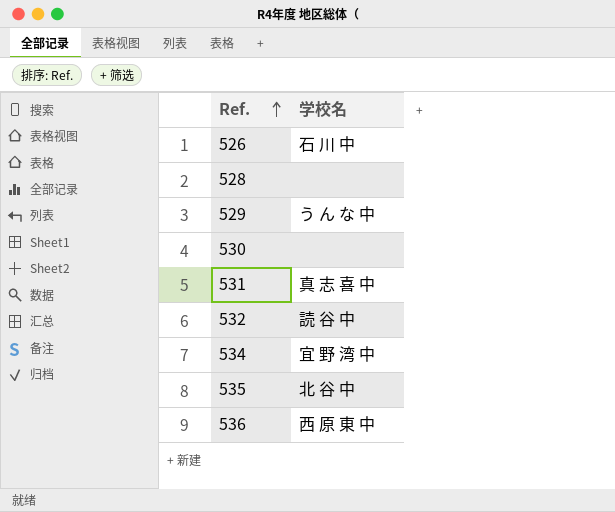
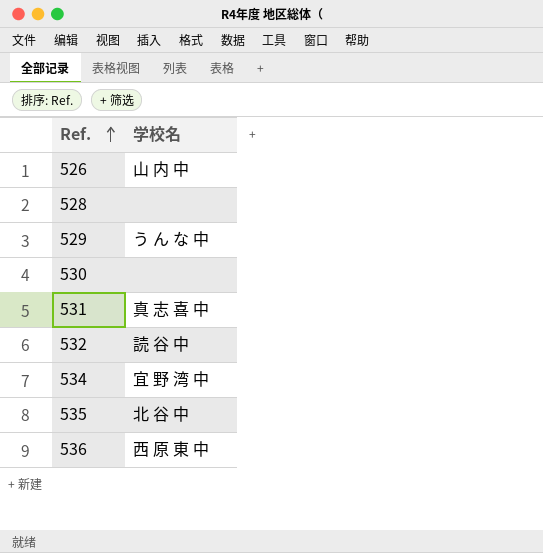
526 | 学校名: 石 川 中 -> 山 内 中

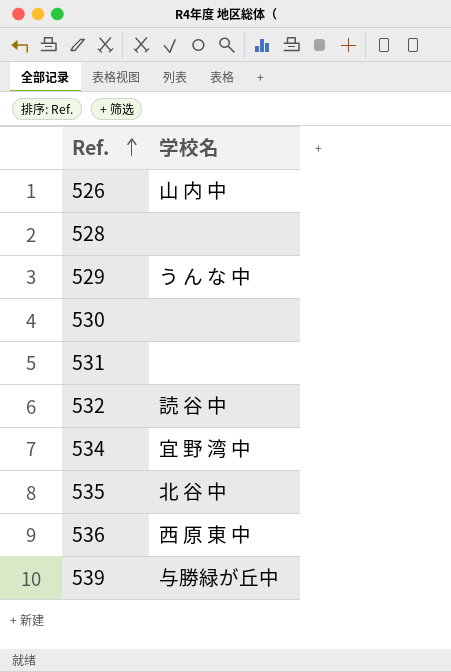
531 | 学校名: 真 志 喜 中 -> none
row 539: none -> 与勝緑が丘中

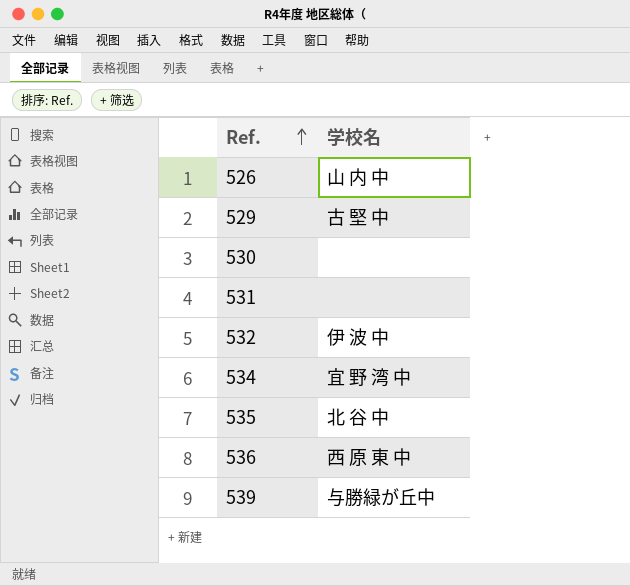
row 528: none -> none
529 | 学校名: う ん な 中 -> 古 堅 中
532 | 学校名: 読 谷 中 -> 伊 波 中

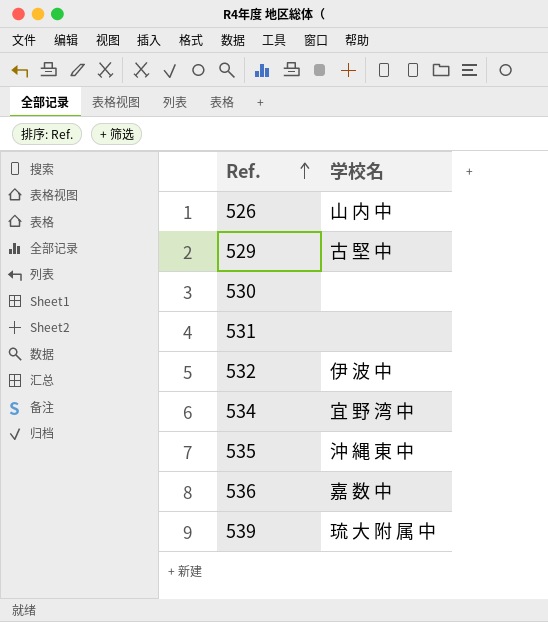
535 | 学校名: 北 谷 中 -> 沖 縄 東 中
536 | 学校名: 西 原 東 中 -> 嘉 数 中
539 | 学校名: 与勝緑が丘中 -> 琉 大 附 属 中

